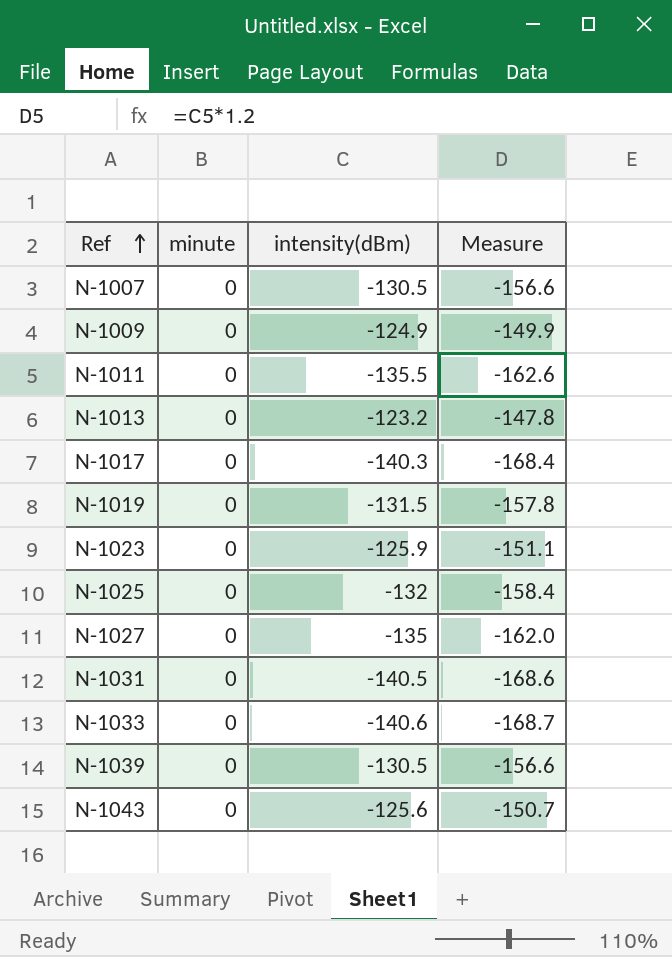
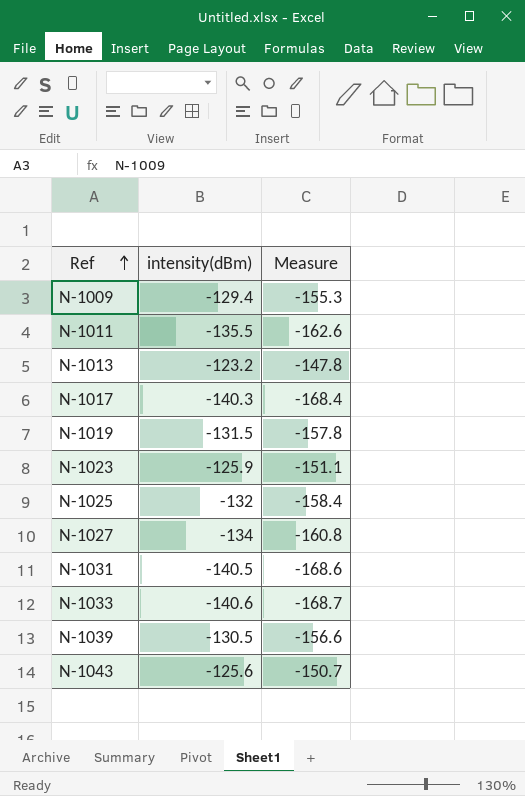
column minute | position: 2 -> none
row N-1007: 0 | -130.5 | -156.6 -> none
N-1009 | intensity(dBm): -124.9 -> -129.4
N-1009 | Measure: -149.9 -> -155.3
N-1027 | intensity(dBm): -135 -> -134
N-1027 | Measure: -162.0 -> -160.8

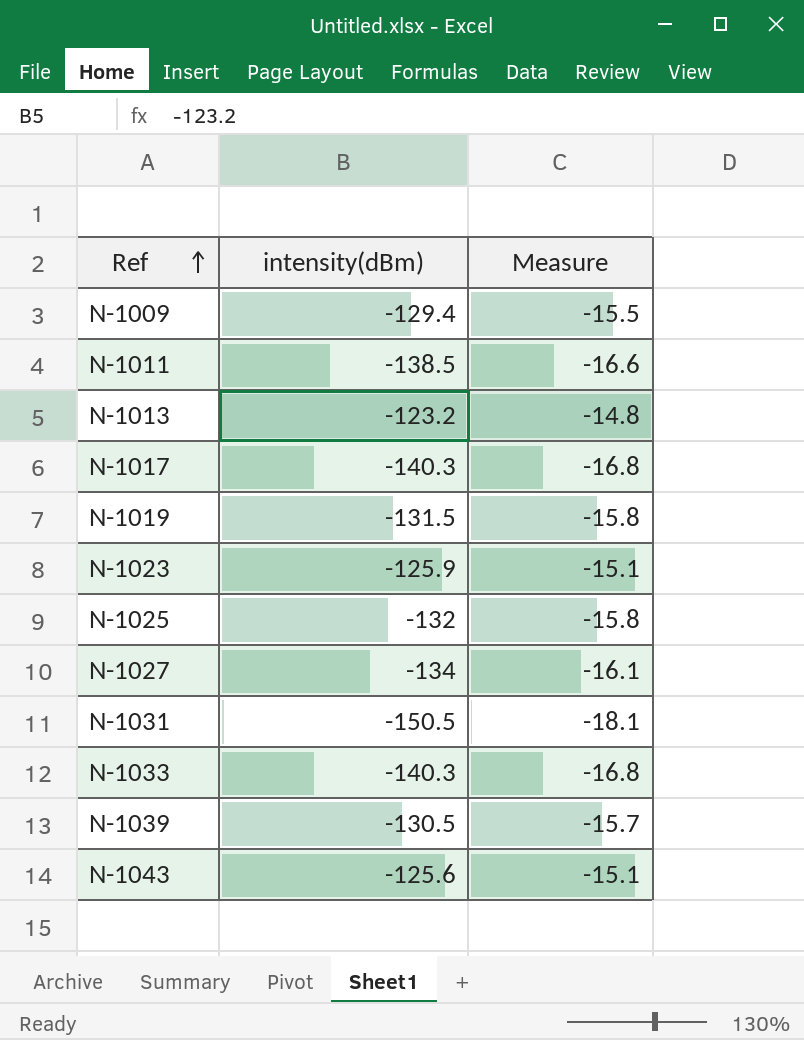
column Measure | formula: [intensity(dBm)] * 1.2 -> [intensity(dBm)] * 0.12
N-1011 | intensity(dBm): -135.5 -> -138.5
N-1031 | intensity(dBm): -140.5 -> -150.5
N-1033 | intensity(dBm): -140.6 -> -140.3

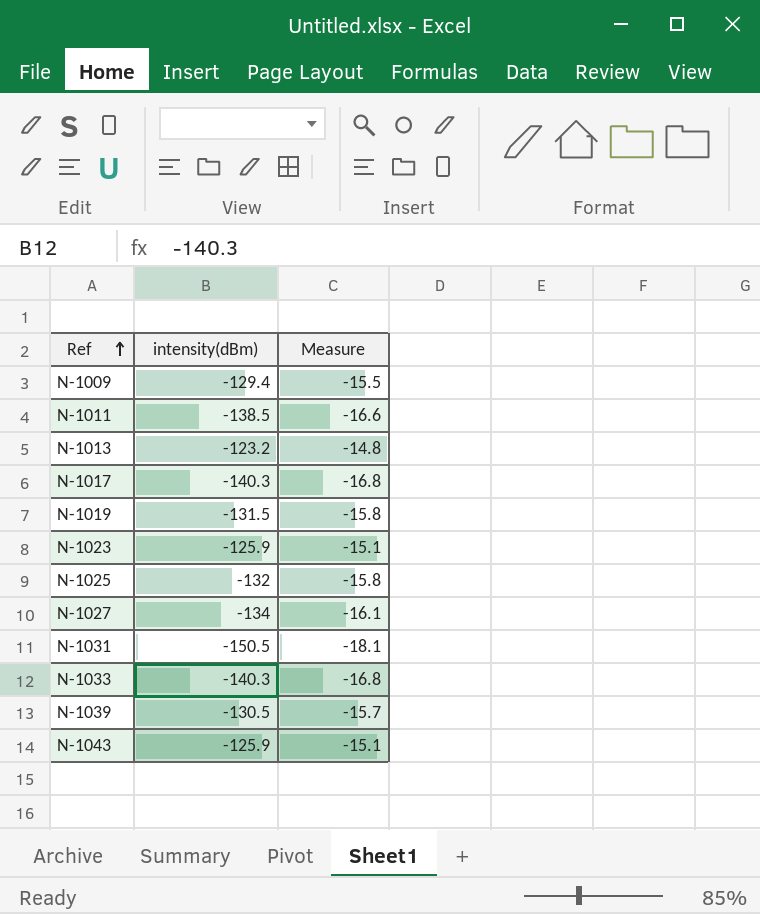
N-1043 | intensity(dBm): -125.6 -> -125.9

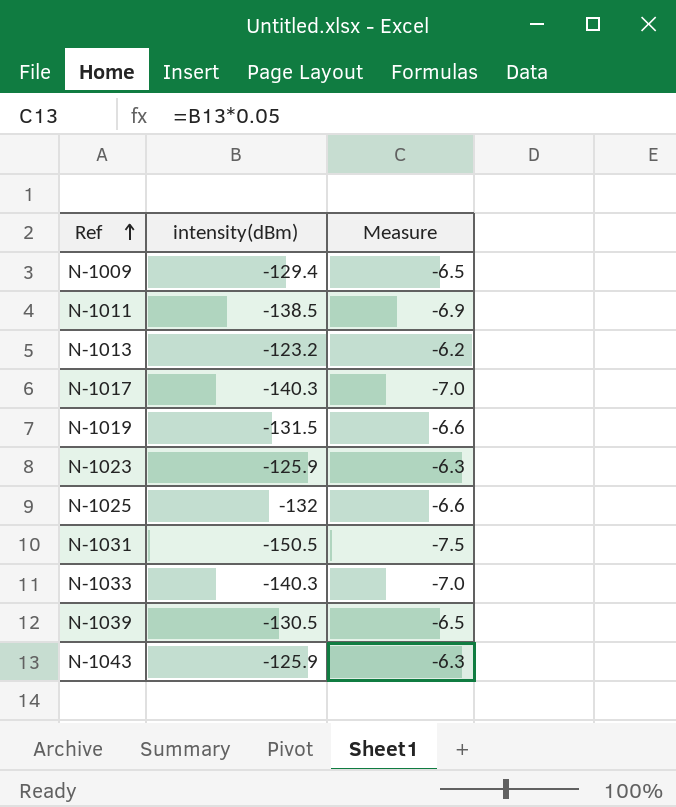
column Measure | formula: [intensity(dBm)] * 0.12 -> [intensity(dBm)] * 0.05
row N-1027: -134 | -16.1 -> none

